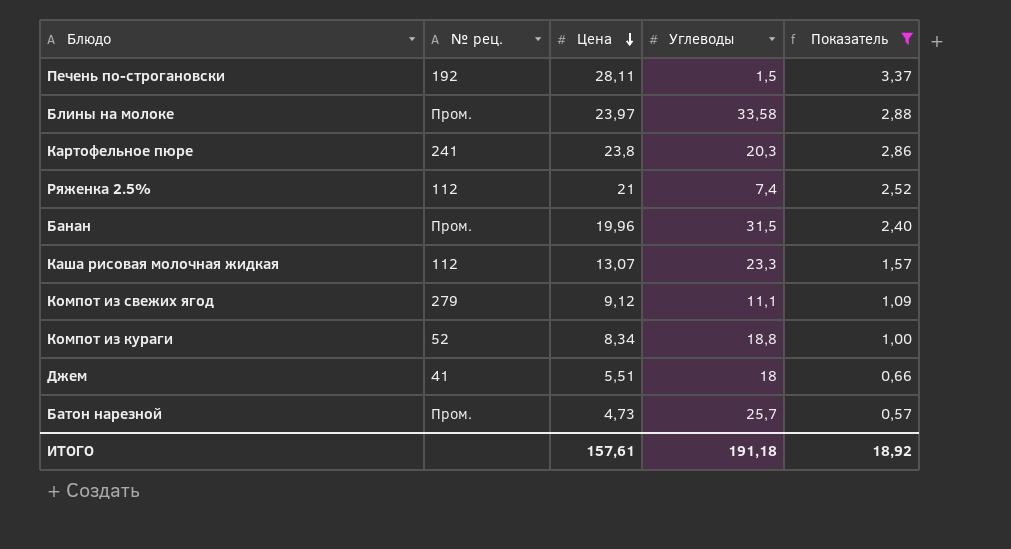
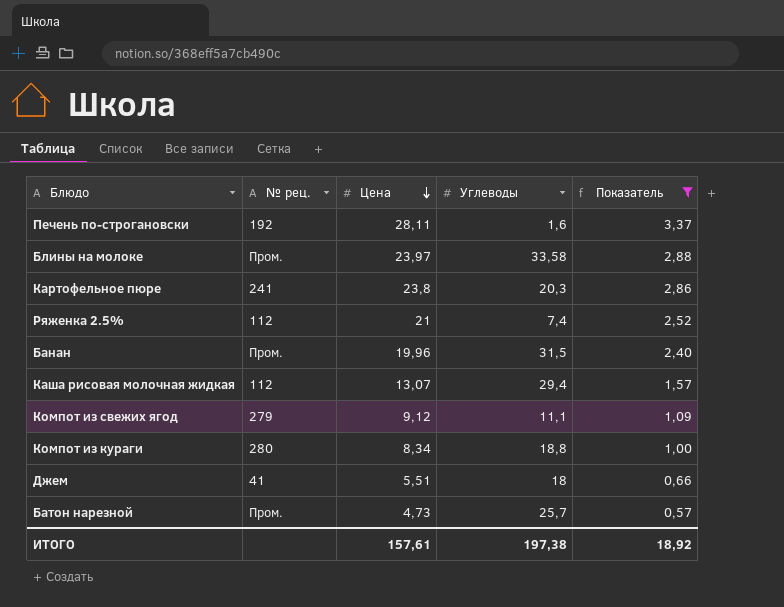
Печень по-строгановски | Углеводы: 1,5 -> 1,6
Каша рисовая молочная жидкая | Углеводы: 23,3 -> 29,4
Компот из кураги | № рец.: 52 -> 280
ИТОГО | Углеводы: 191,18 -> 197,38

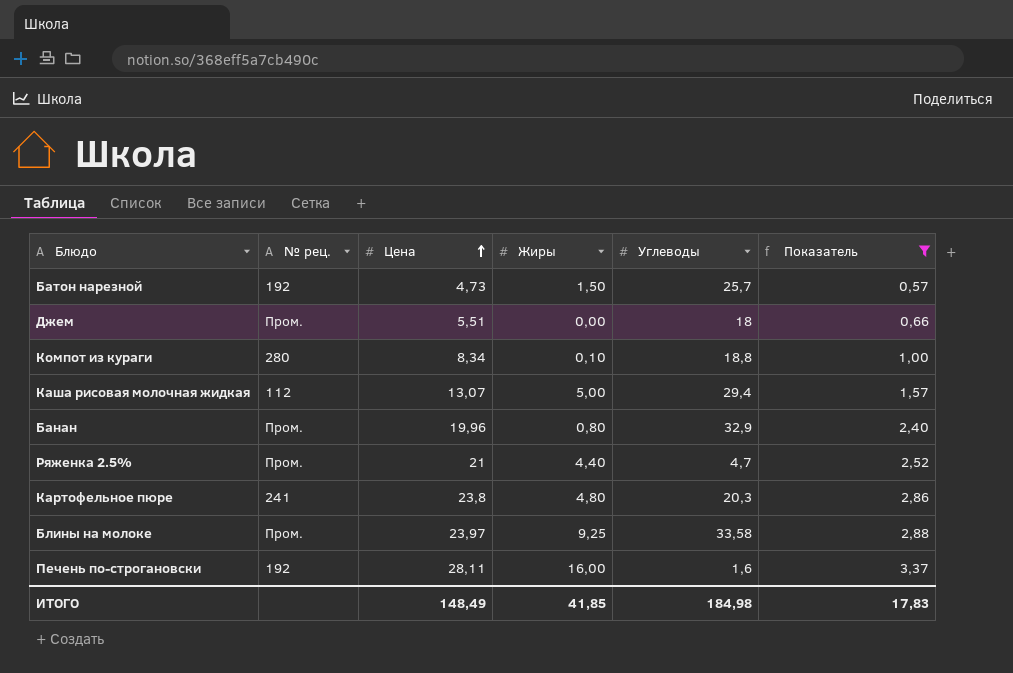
row order: Цена descending -> Цена ascending
column Жиры | position: none -> 4
row Компот из свежих ягод: 279 | 9,12 | 11,1 | 1,09 -> none
Батон нарезной | № рец.: Пром. -> 192
Джем | № рец.: 41 -> Пром.
Банан | Углеводы: 31,5 -> 32,9
Ряженка 2.5% | № рец.: 112 -> Пром.
Ряженка 2.5% | Углеводы: 7,4 -> 4,7
ИТОГО | Цена: 157,61 -> 148,49
ИТОГО | Углеводы: 197,38 -> 184,98
ИТОГО | Показатель: 18,92 -> 17,83

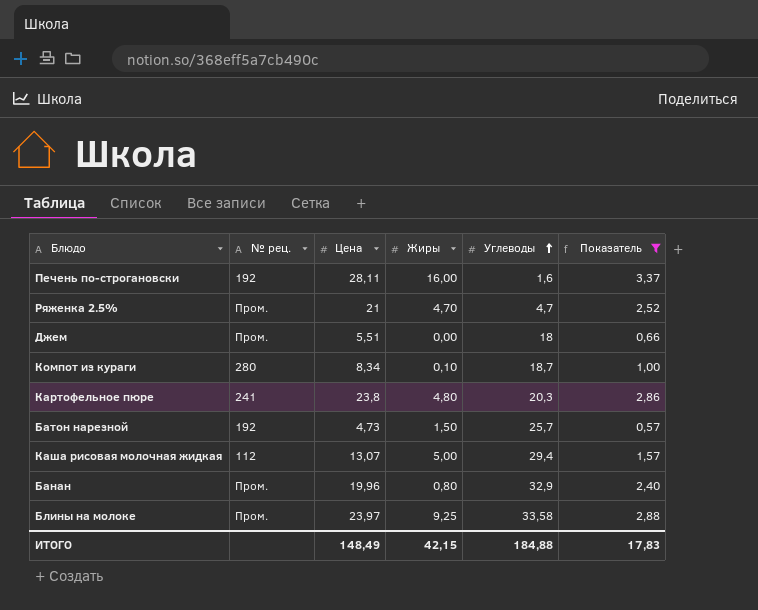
row order: Цена ascending -> Углеводы ascending
Ряженка 2.5% | Жиры: 4,40 -> 4,70
Компот из кураги | Углеводы: 18,8 -> 18,7
ИТОГО | Жиры: 41,85 -> 42,15
ИТОГО | Углеводы: 184,98 -> 184,88

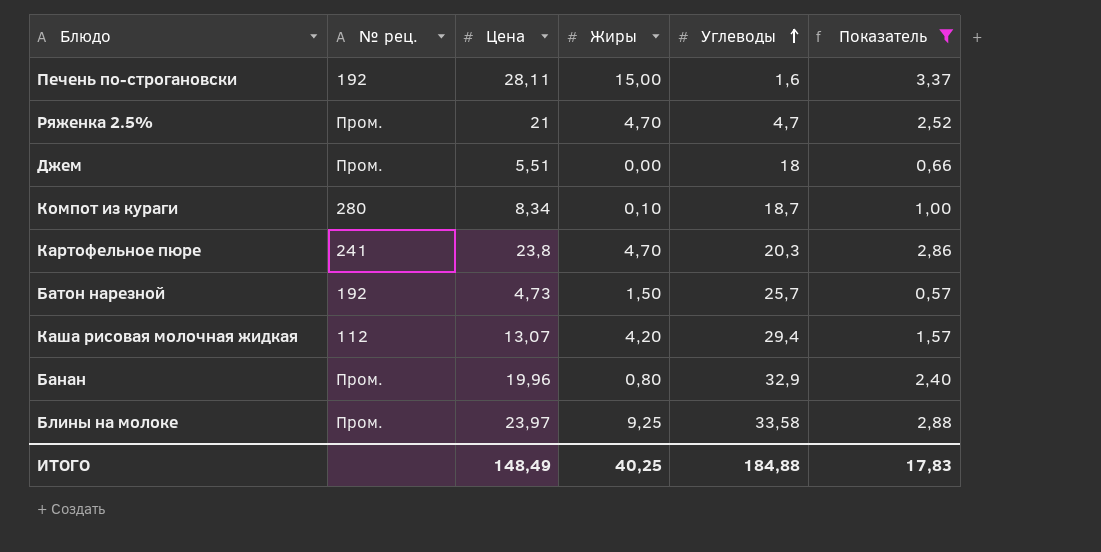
Печень по-строгановски | Жиры: 16,00 -> 15,00
Картофельное пюре | Жиры: 4,80 -> 4,70
Каша рисовая молочная жидкая | Жиры: 5,00 -> 4,20
ИТОГО | Жиры: 42,15 -> 40,25

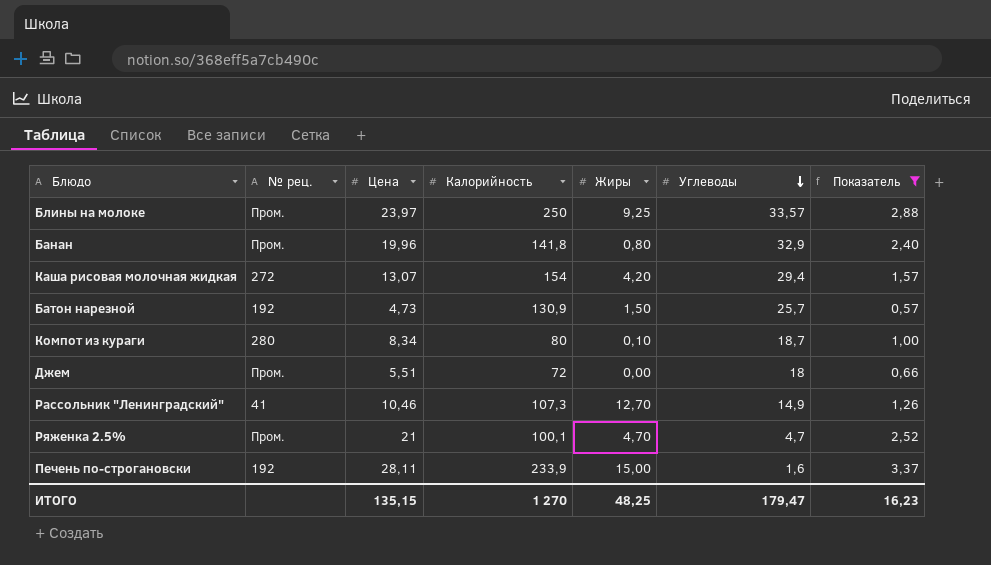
row order: Углеводы ascending -> Углеводы descending
column Калорийность | position: none -> 4
row Картофельное пюре: 241 | 23,8 | 4,70 | 20,3 | 2,86 -> none
Блины на молоке | Углеводы: 33,58 -> 33,57
Каша рисовая молочная жидкая | № рец.: 112 -> 272
row Рассольник "Ленинградский": none -> 41 | 10,46 | 107,3 | 12,70 | 14,9 | 1,26
ИТОГО | Цена: 148,49 -> 135,15
ИТОГО | Жиры: 40,25 -> 48,25
ИТОГО | Углеводы: 184,88 -> 179,47
ИТОГО | Показатель: 17,83 -> 16,23

